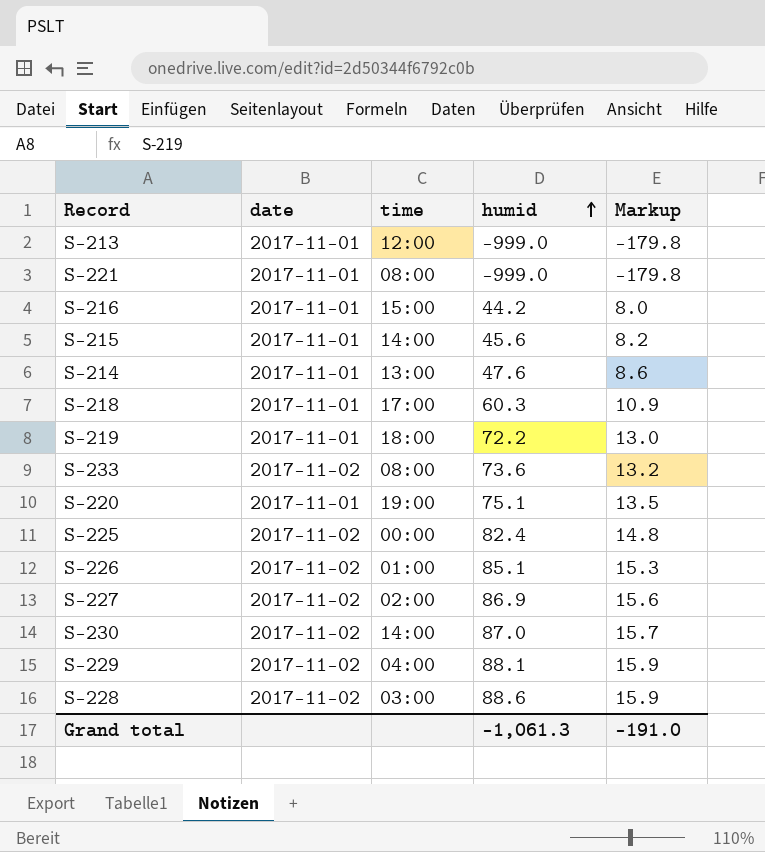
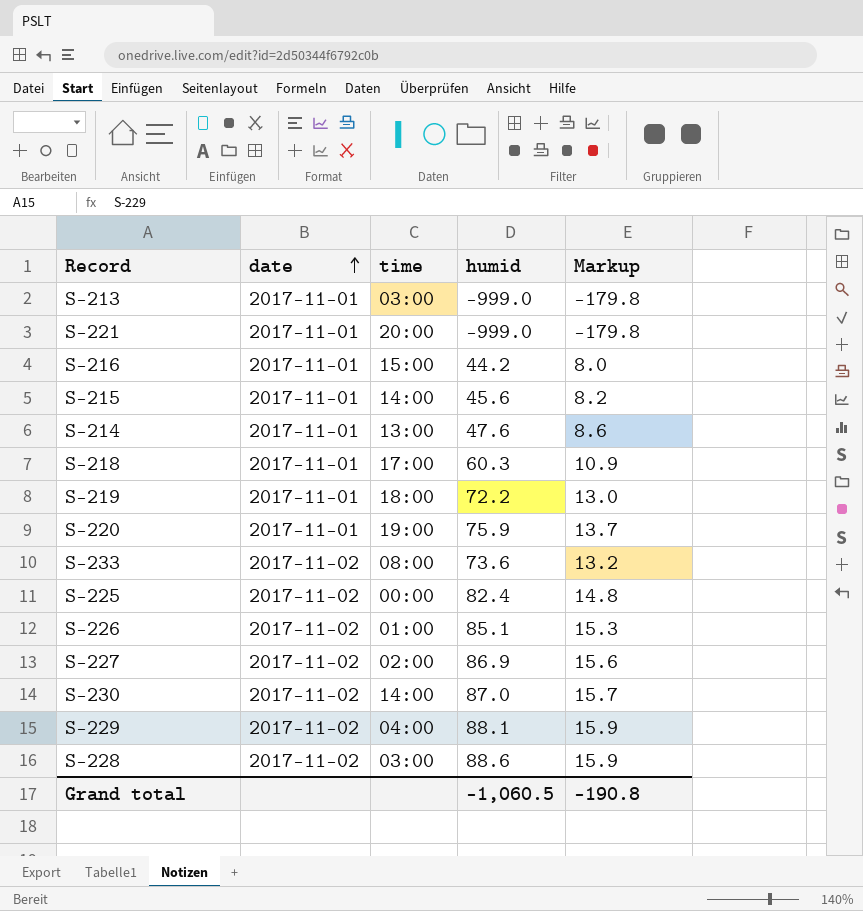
row order: humid ascending -> date ascending
S-213 | time: 12:00 -> 03:00
S-221 | time: 08:00 -> 20:00
S-220 | humid: 75.1 -> 75.9
S-220 | Markup: 13.5 -> 13.7
Grand total | humid: -1,061.3 -> -1,060.5
Grand total | Markup: -191.0 -> -190.8

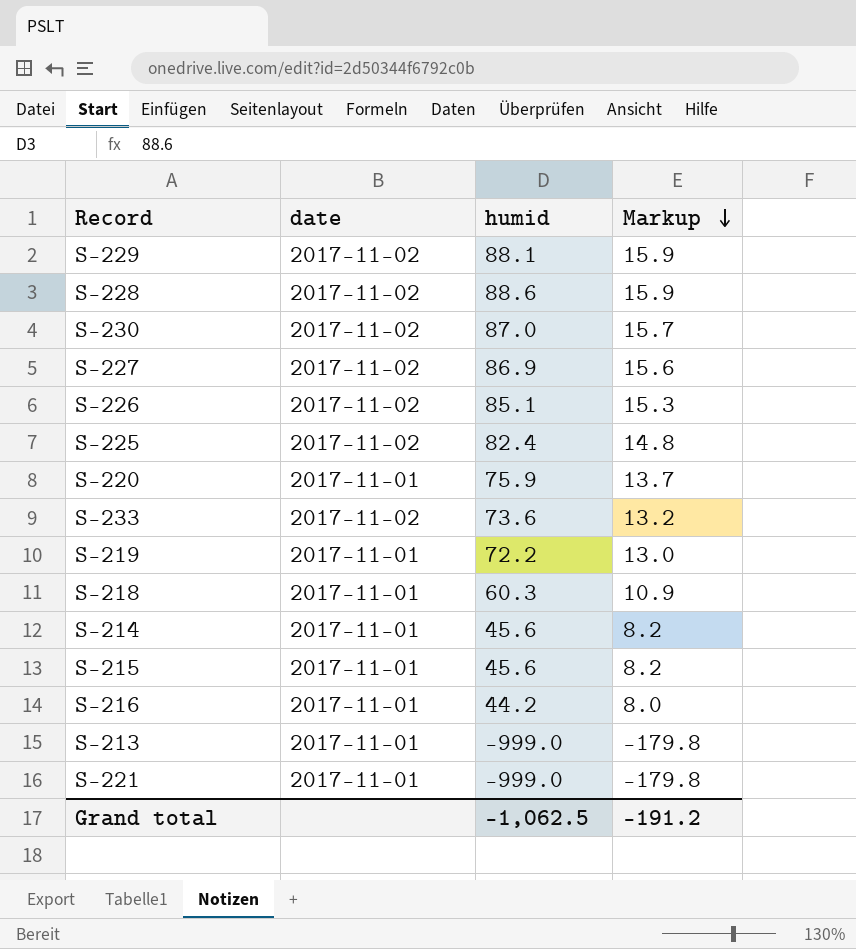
row order: date ascending -> Markup descending
column time | position: 3 -> none
S-214 | humid: 47.6 -> 45.6
S-214 | Markup: 8.6 -> 8.2
Grand total | humid: -1,060.5 -> -1,062.5
Grand total | Markup: -190.8 -> -191.2

